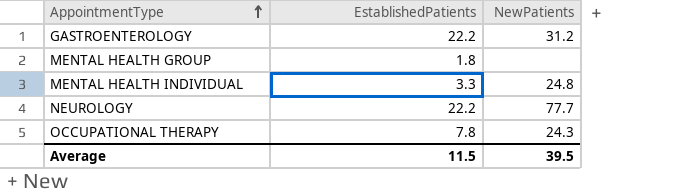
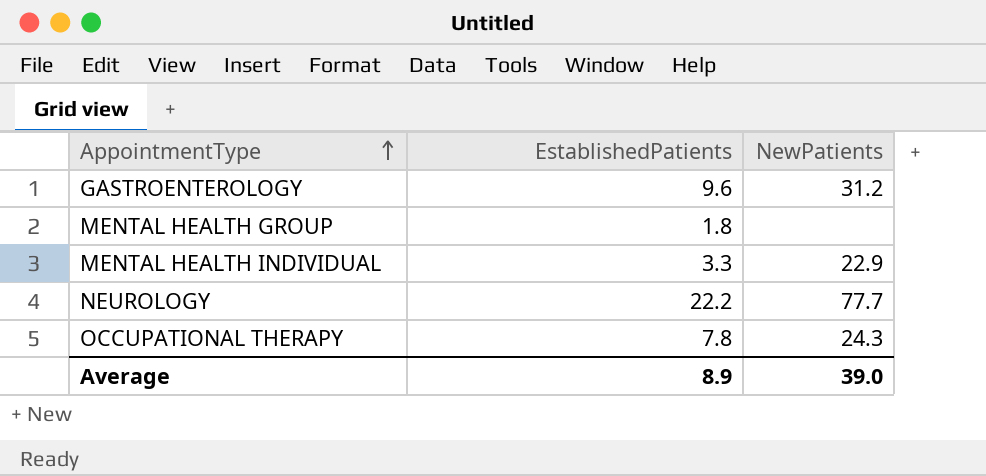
GASTROENTEROLOGY | EstablishedPatients: 22.2 -> 9.6
MENTAL HEALTH INDIVIDUAL | NewPatients: 24.8 -> 22.9
Average | EstablishedPatients: 11.5 -> 8.9
Average | NewPatients: 39.5 -> 39.0

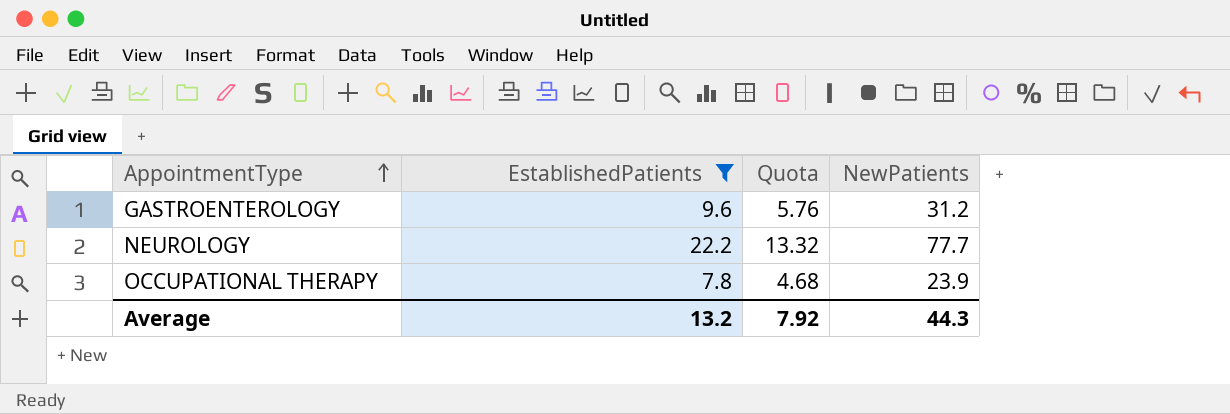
filter: none -> EstablishedPatients >= 7.8
column Quota | formula: none -> [EstablishedPatients] * 0.6
OCCUPATIONAL THERAPY | NewPatients: 24.3 -> 23.9
Average | EstablishedPatients: 8.9 -> 13.2
Average | NewPatients: 39.0 -> 44.3

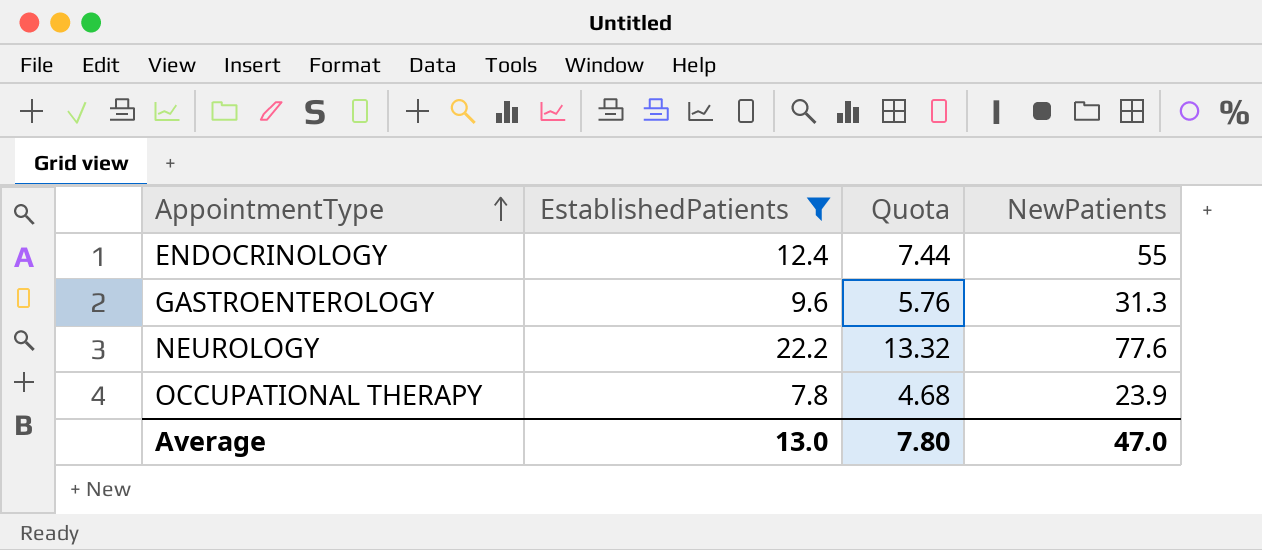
row ENDOCRINOLOGY: none -> 12.4 | 7.44 | 55
GASTROENTEROLOGY | NewPatients: 31.2 -> 31.3
NEUROLOGY | NewPatients: 77.7 -> 77.6
Average | EstablishedPatients: 13.2 -> 13.0
Average | Quota: 7.92 -> 7.80
Average | NewPatients: 44.3 -> 47.0

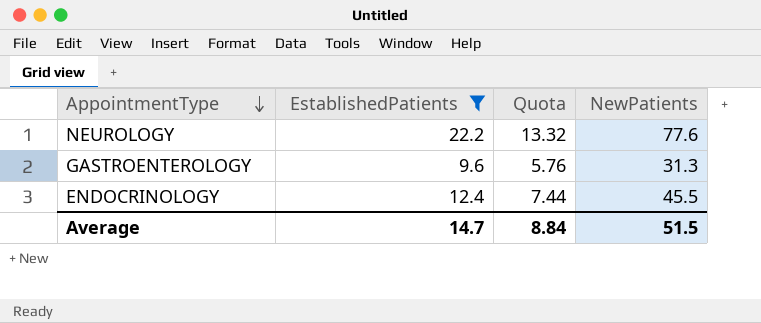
row order: AppointmentType ascending -> AppointmentType descending
row OCCUPATIONAL THERAPY: 7.8 | 4.68 | 23.9 -> none
ENDOCRINOLOGY | NewPatients: 55 -> 45.5
Average | EstablishedPatients: 13.0 -> 14.7
Average | Quota: 7.80 -> 8.84
Average | NewPatients: 47.0 -> 51.5

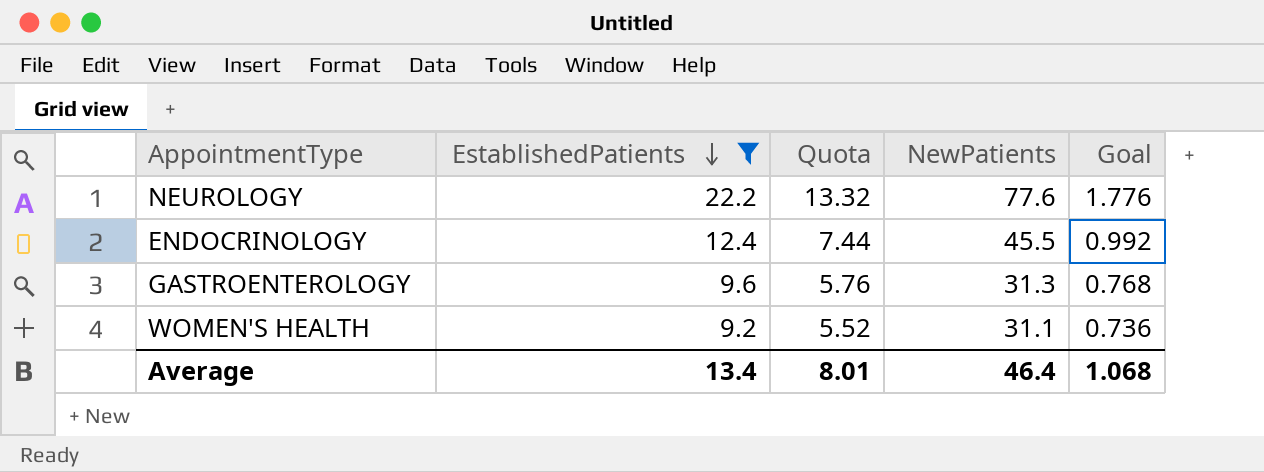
row order: AppointmentType descending -> EstablishedPatients descending
column Goal | formula: none -> [EstablishedPatients] * 0.08
row WOMEN'S HEALTH: none -> 9.2 | 5.52 | 31.1 | 0.736
Average | EstablishedPatients: 14.7 -> 13.4
Average | Quota: 8.84 -> 8.01
Average | NewPatients: 51.5 -> 46.4

